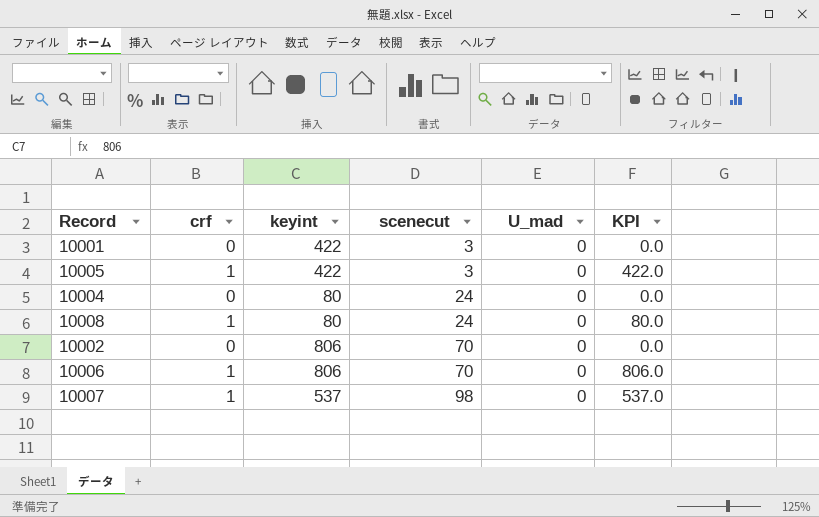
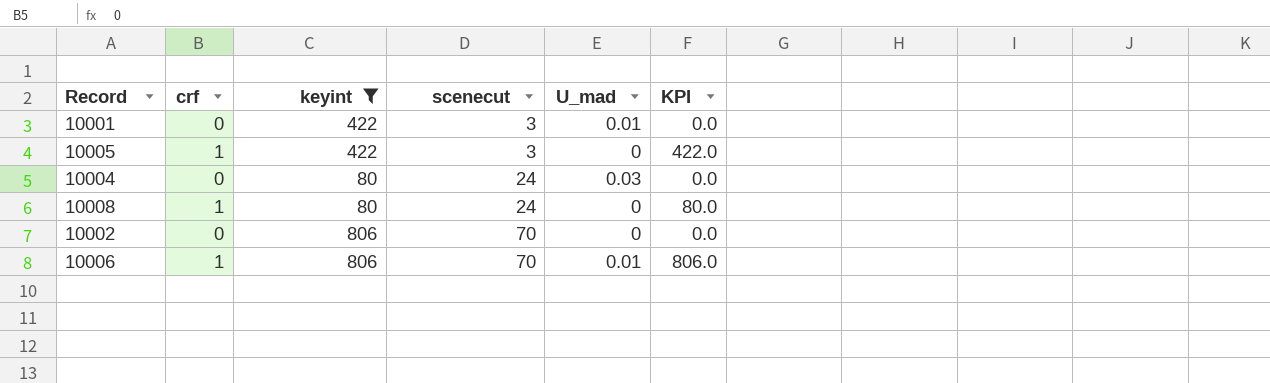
filter: none -> keyint != 537
10001 | U_mad: 0 -> 0.01
10004 | U_mad: 0 -> 0.03
10006 | U_mad: 0 -> 0.01

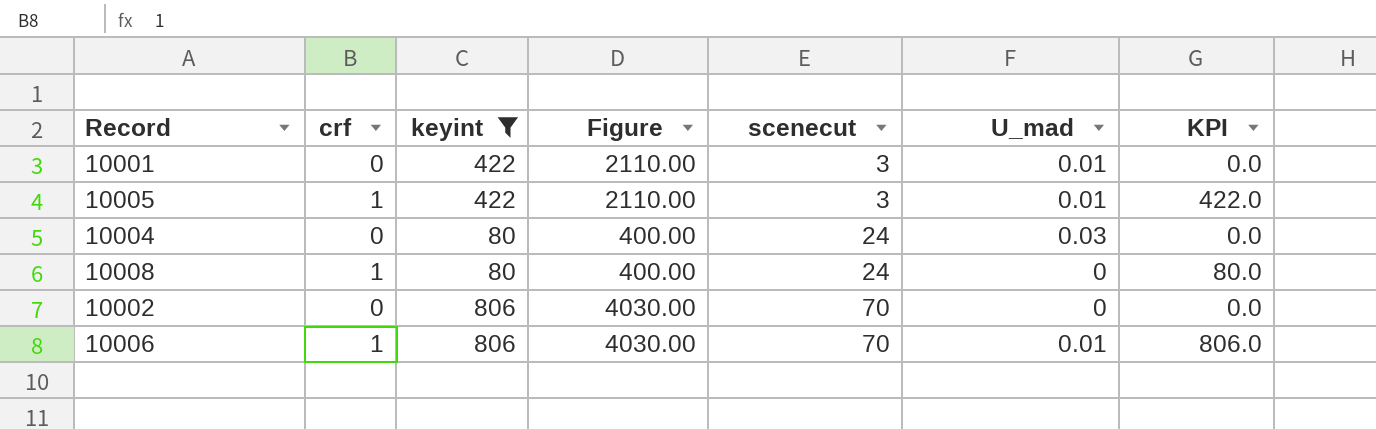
column Figure | formula: none -> [keyint] * 5
10005 | U_mad: 0 -> 0.01

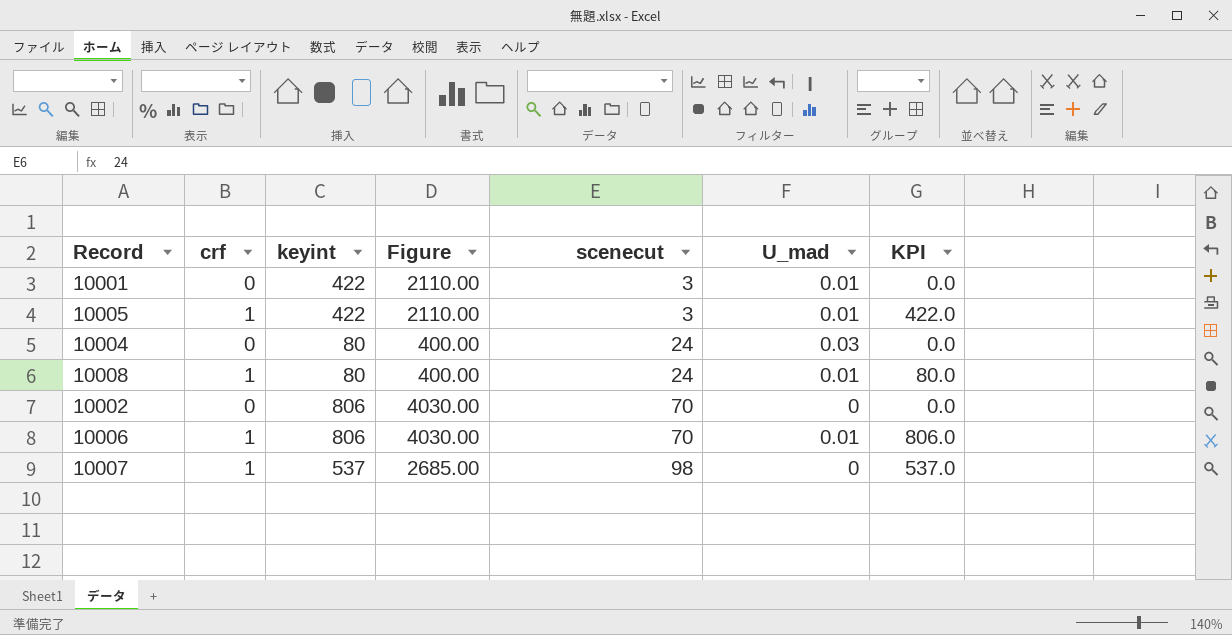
filter: keyint != 537 -> none
10008 | U_mad: 0 -> 0.01

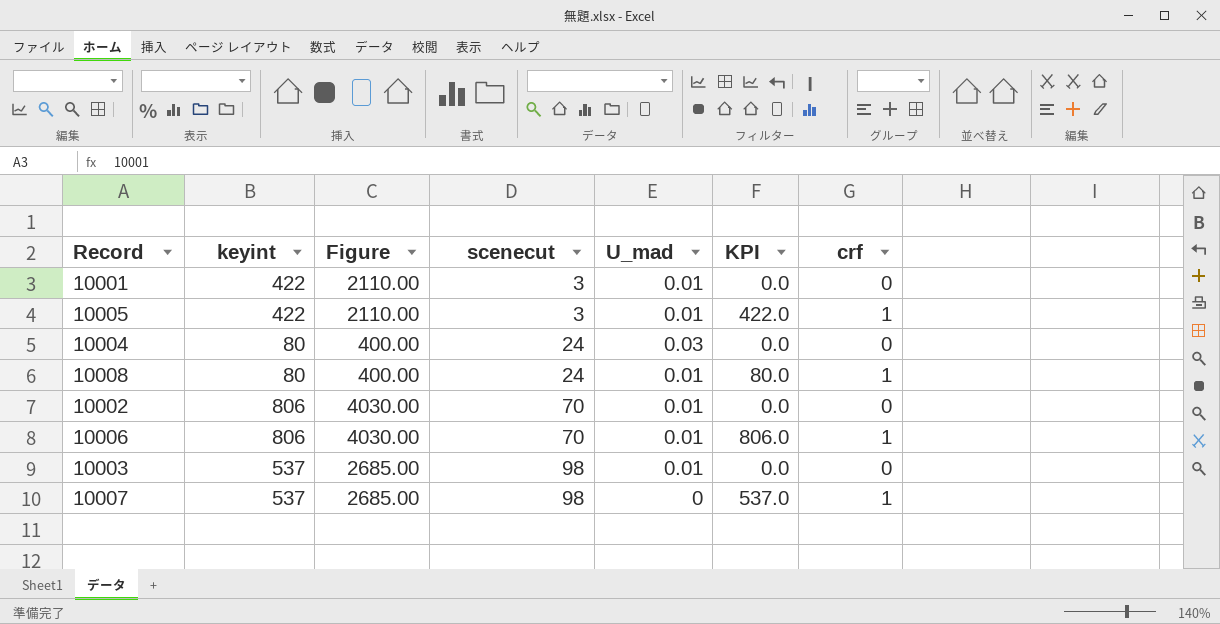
column crf | position: 2 -> 7
10002 | U_mad: 0 -> 0.01
row 10003: none -> 537 | 2685.00 | 98 | 0.01 | 0.0 | 0

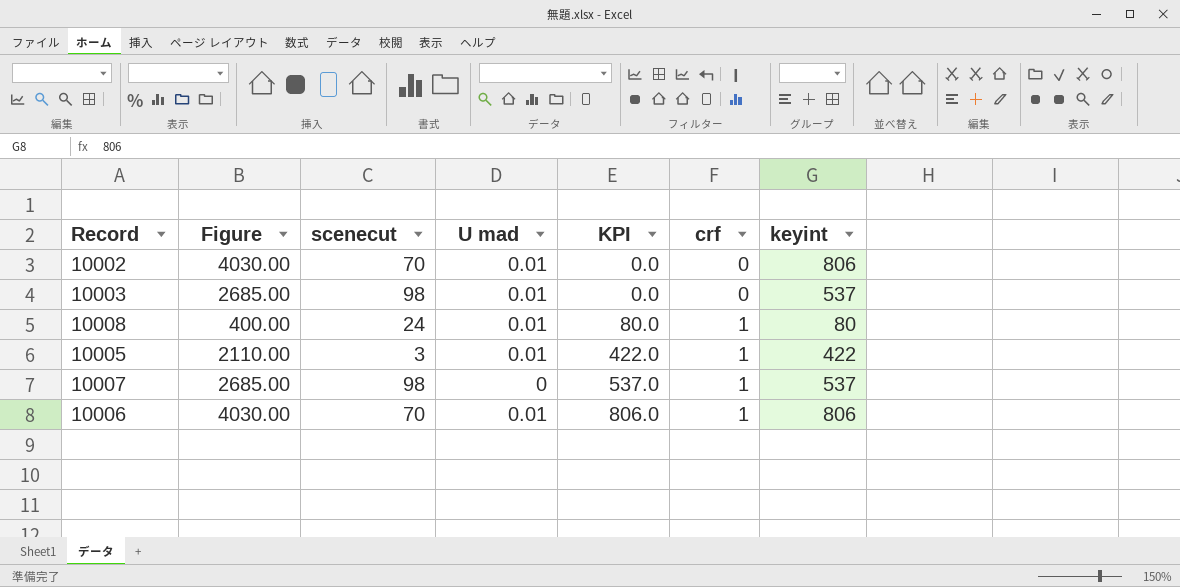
row order: scenecut ascending -> KPI ascending
column name: U_mad -> U mad
column keyint | position: 2 -> 7
row 10001: 422 | 2110.00 | 3 | 0.01 | 0.0 | 0 -> none
row 10004: 80 | 400.00 | 24 | 0.03 | 0.0 | 0 -> none

